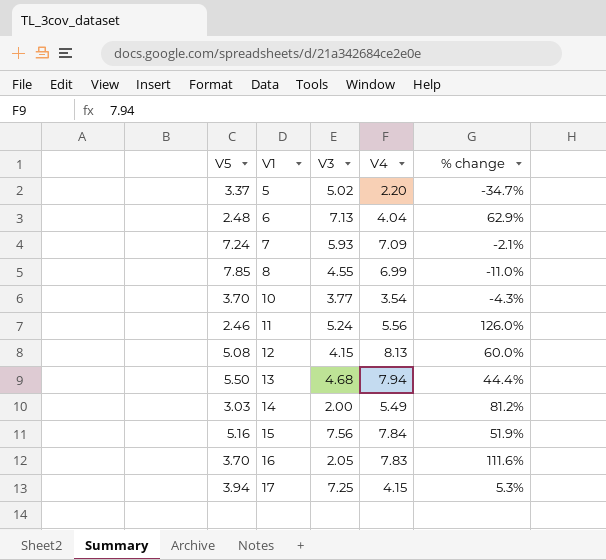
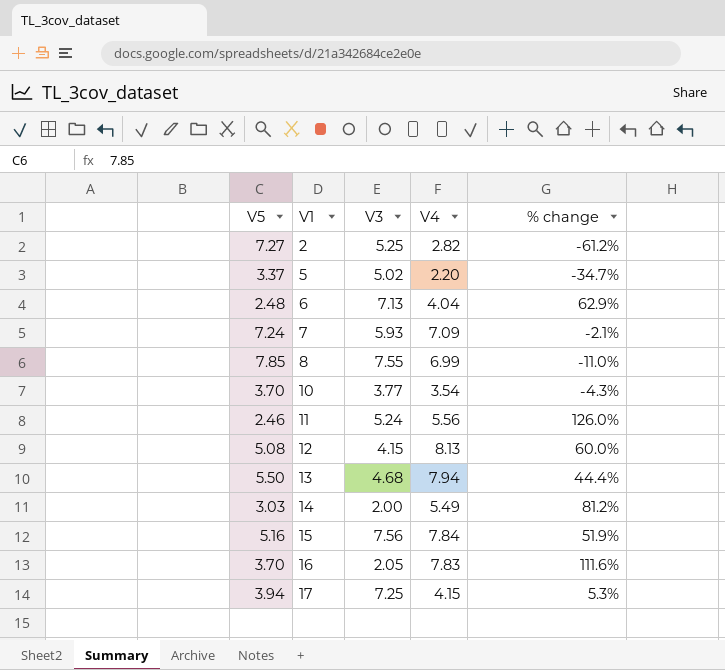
row 2: none -> 7.27 | 5.25 | 2.82 | -61.2%
8 | V3: 4.55 -> 7.55

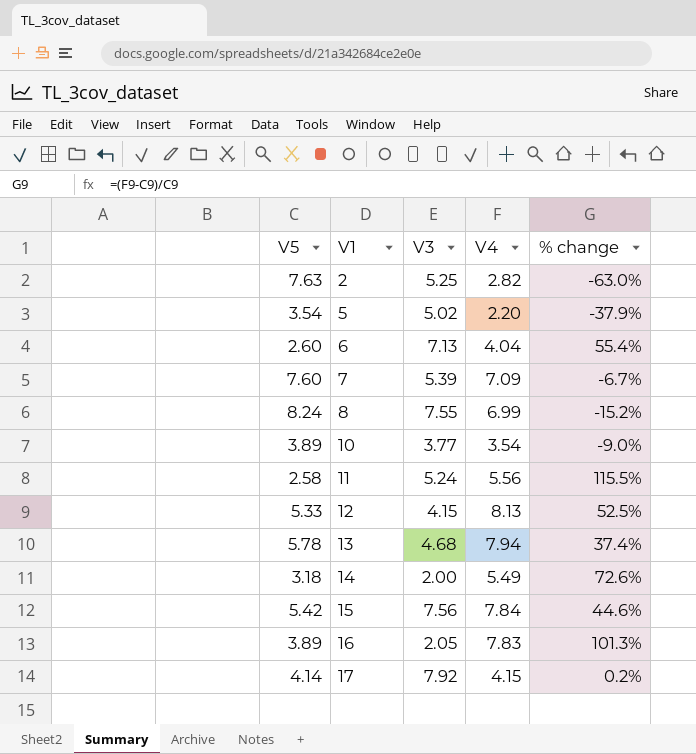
2 | V5: 7.27 -> 7.63
2 | % change: -61.2% -> -63.0%
5 | V5: 3.37 -> 3.54
5 | % change: -34.7% -> -37.9%
6 | V5: 2.48 -> 2.60
6 | % change: 62.9% -> 55.4%
7 | V5: 7.24 -> 7.60
7 | V3: 5.93 -> 5.39
7 | % change: -2.1% -> -6.7%
8 | V5: 7.85 -> 8.24
8 | % change: -11.0% -> -15.2%
10 | V5: 3.70 -> 3.89
10 | % change: -4.3% -> -9.0%
11 | V5: 2.46 -> 2.58
11 | % change: 126.0% -> 115.5%
12 | V5: 5.08 -> 5.33
12 | % change: 60.0% -> 52.5%
13 | V5: 5.50 -> 5.78
13 | % change: 44.4% -> 37.4%
14 | V5: 3.03 -> 3.18
14 | % change: 81.2% -> 72.6%
15 | V5: 5.16 -> 5.42
15 | % change: 51.9% -> 44.6%
16 | V5: 3.70 -> 3.89
16 | % change: 111.6% -> 101.3%
17 | V5: 3.94 -> 4.14
17 | V3: 7.25 -> 7.92
17 | % change: 5.3% -> 0.2%

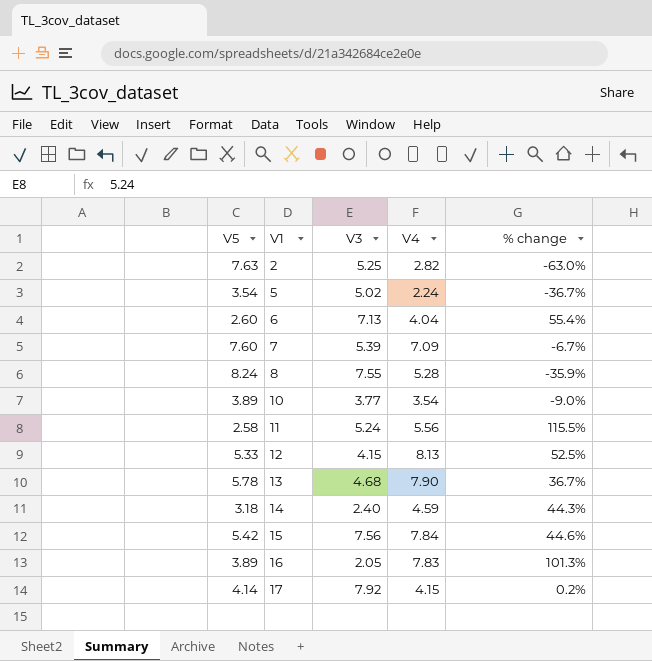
5 | V4: 2.20 -> 2.24
5 | % change: -37.9% -> -36.7%
8 | V4: 6.99 -> 5.28
8 | % change: -15.2% -> -35.9%
13 | V4: 7.94 -> 7.90
13 | % change: 37.4% -> 36.7%
14 | V3: 2.00 -> 2.40
14 | V4: 5.49 -> 4.59
14 | % change: 72.6% -> 44.3%

